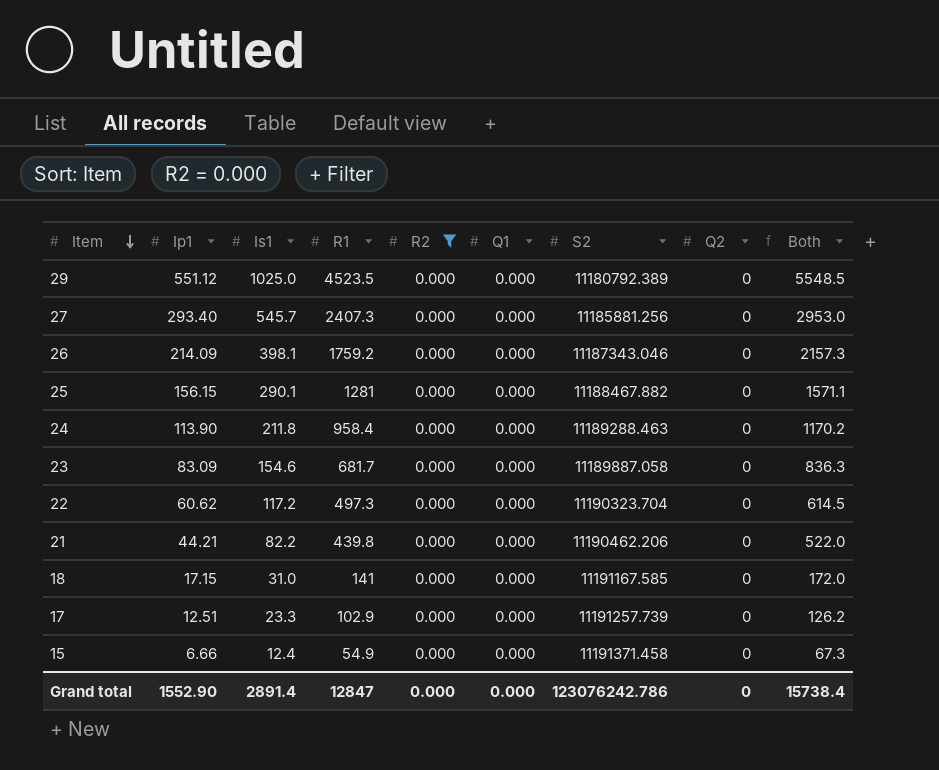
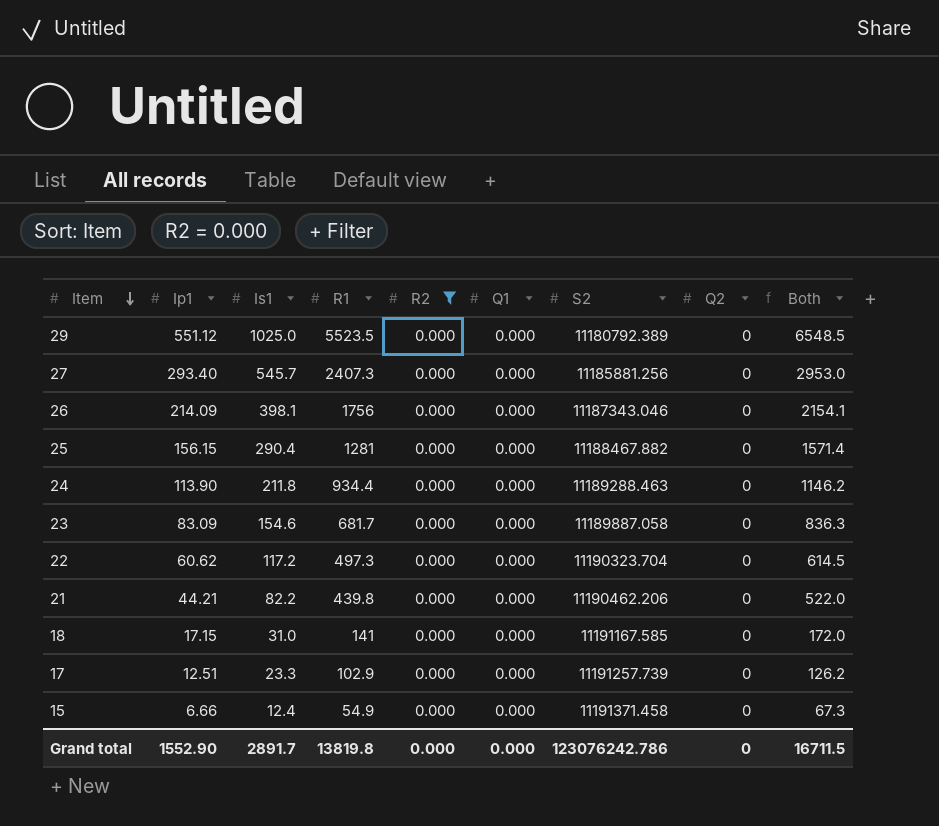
29 | R1: 4523.5 -> 5523.5
29 | Both: 5548.5 -> 6548.5
26 | R1: 1759.2 -> 1756
26 | Both: 2157.3 -> 2154.1
25 | Is1: 290.1 -> 290.4
25 | Both: 1571.1 -> 1571.4
24 | R1: 958.4 -> 934.4
24 | Both: 1170.2 -> 1146.2
Grand total | Is1: 2891.4 -> 2891.7
Grand total | R1: 12847 -> 13819.8
Grand total | Both: 15738.4 -> 16711.5

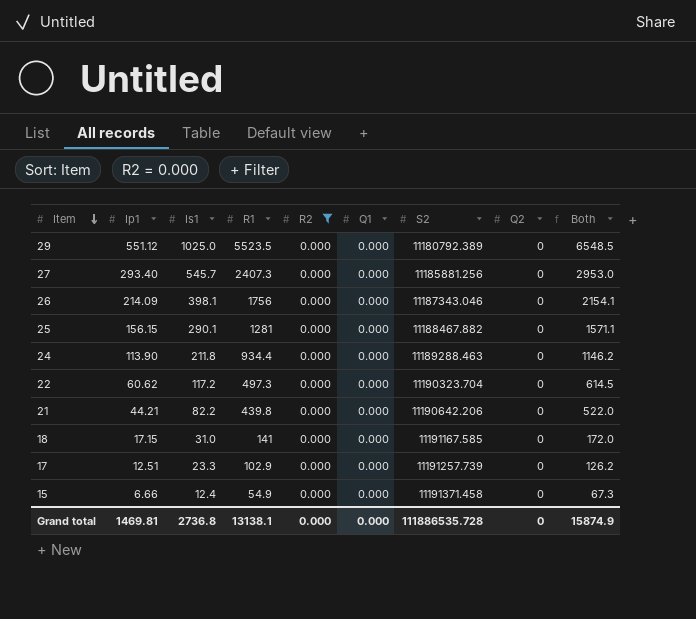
row 23: 83.09 | 154.6 | 681.7 | 0.000 | 0.000 | 11189887.058 | 0 | 836.3 -> none
25 | Is1: 290.4 -> 290.1
25 | Both: 1571.4 -> 1571.1
21 | S2: 11190462.206 -> 11190642.206
Grand total | Ip1: 1552.90 -> 1469.81
Grand total | Is1: 2891.7 -> 2736.8
Grand total | R1: 13819.8 -> 13138.1
Grand total | S2: 123076242.786 -> 111886535.728
Grand total | Both: 16711.5 -> 15874.9

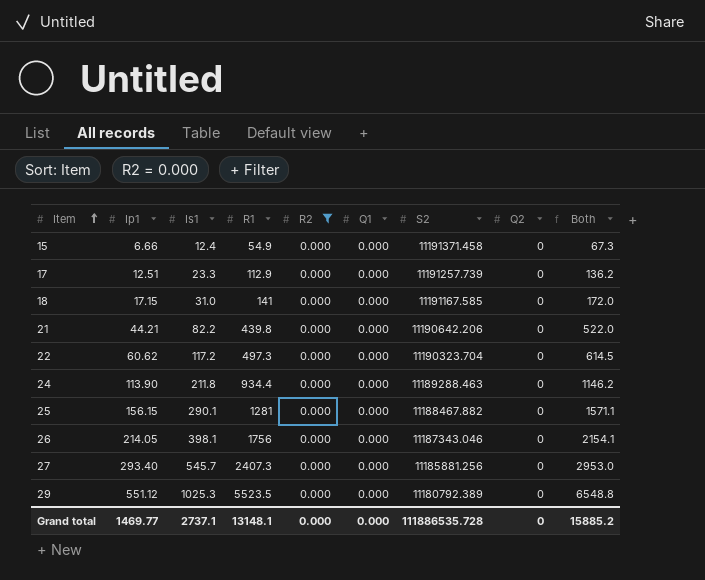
row order: Item descending -> Item ascending
17 | R1: 102.9 -> 112.9
17 | Both: 126.2 -> 136.2
26 | Ip1: 214.09 -> 214.05
29 | Is1: 1025.0 -> 1025.3
29 | Both: 6548.5 -> 6548.8
Grand total | Ip1: 1469.81 -> 1469.77
Grand total | Is1: 2736.8 -> 2737.1
Grand total | R1: 13138.1 -> 13148.1
Grand total | Both: 15874.9 -> 15885.2

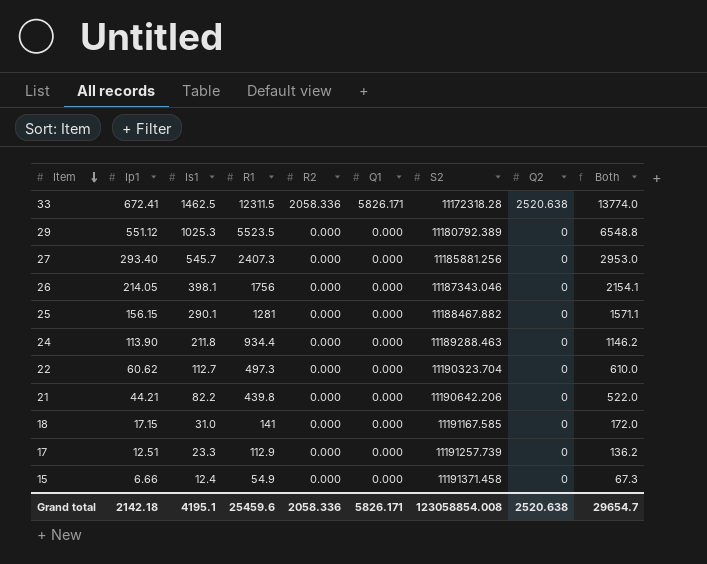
filter: R2 = 0.000 -> none
row order: Item ascending -> Item descending
22 | Is1: 117.2 -> 112.7
22 | Both: 614.5 -> 610.0
Grand total | Ip1: 1469.77 -> 2142.18
Grand total | Is1: 2737.1 -> 4195.1
Grand total | R1: 13148.1 -> 25459.6
Grand total | R2: 0.000 -> 2058.336
Grand total | Q1: 0.000 -> 5826.171
Grand total | S2: 111886535.728 -> 123058854.008
Grand total | Q2: 0 -> 2520.638
Grand total | Both: 15885.2 -> 29654.7

